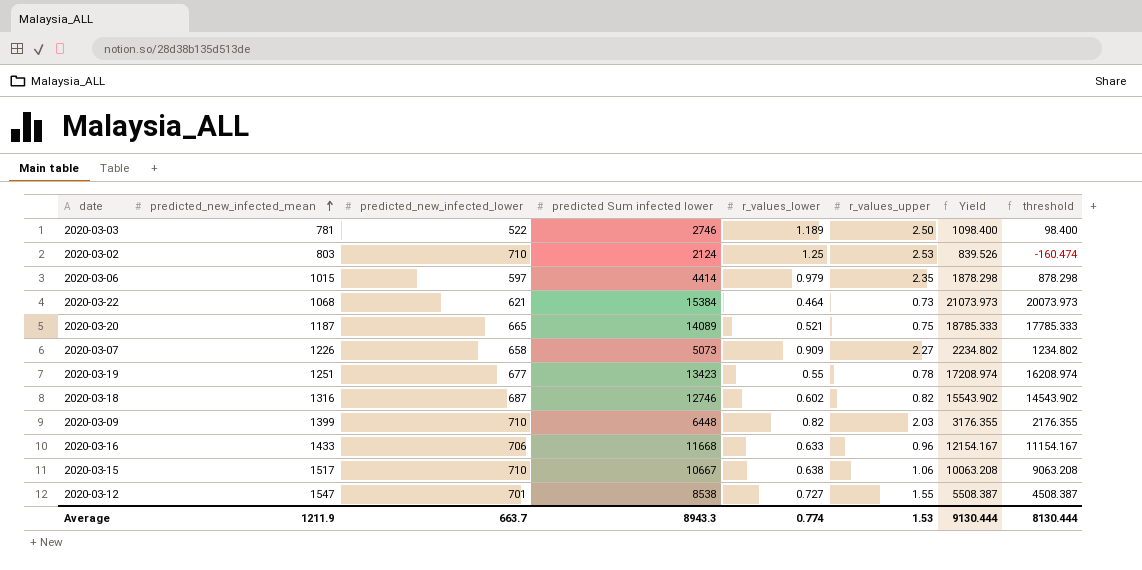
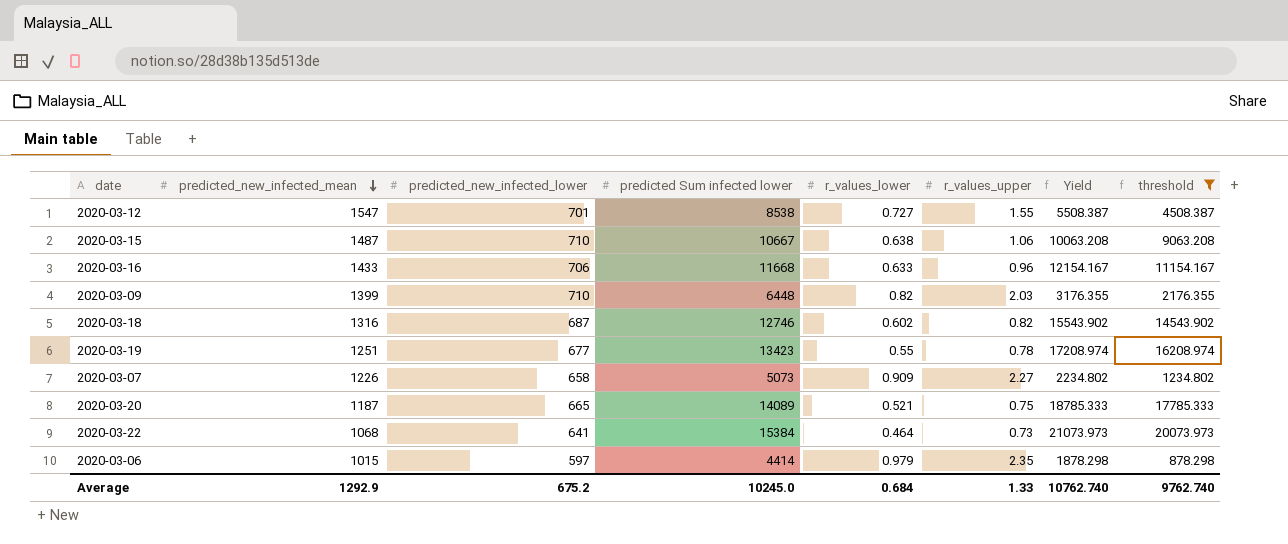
filter: none -> threshold >= 878.298
row order: predicted_new_infected_mean ascending -> predicted_new_infected_mean descending
2020-03-15 | predicted_new_infected_mean: 1517 -> 1487
2020-03-22 | predicted_new_infected_lower: 621 -> 641
Average | predicted_new_infected_mean: 1211.9 -> 1292.9
Average | predicted_new_infected_lower: 663.7 -> 675.2
Average | predicted Sum infected lower: 8943.3 -> 10245.0
Average | r_values_lower: 0.774 -> 0.684
Average | r_values_upper: 1.53 -> 1.33
Average | Yield: 9130.444 -> 10762.740
Average | threshold: 8130.444 -> 9762.740

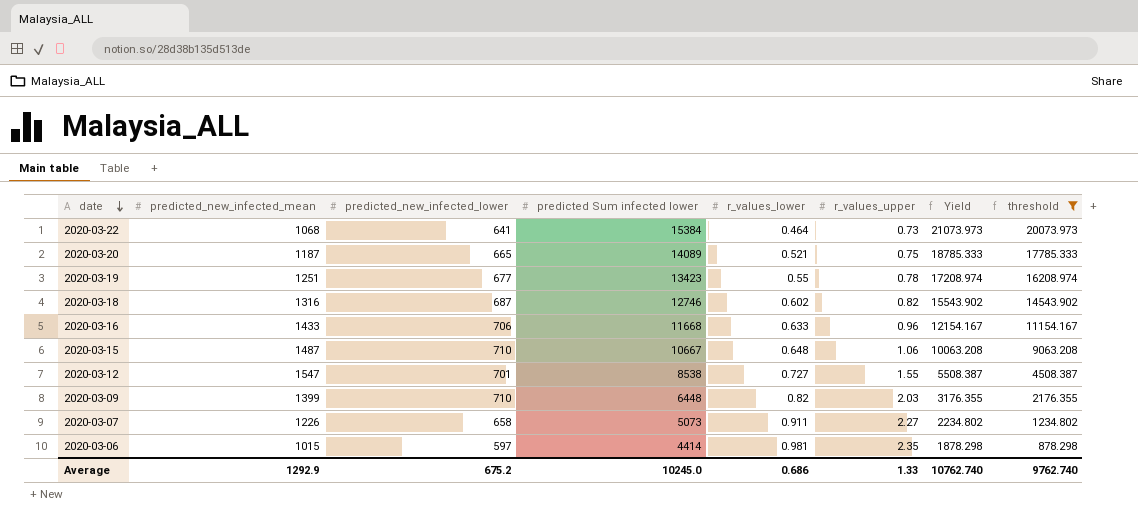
row order: predicted_new_infected_mean descending -> date descending
2020-03-15 | r_values_lower: 0.638 -> 0.648
2020-03-07 | r_values_lower: 0.909 -> 0.911
2020-03-06 | r_values_lower: 0.979 -> 0.981
Average | r_values_lower: 0.684 -> 0.686

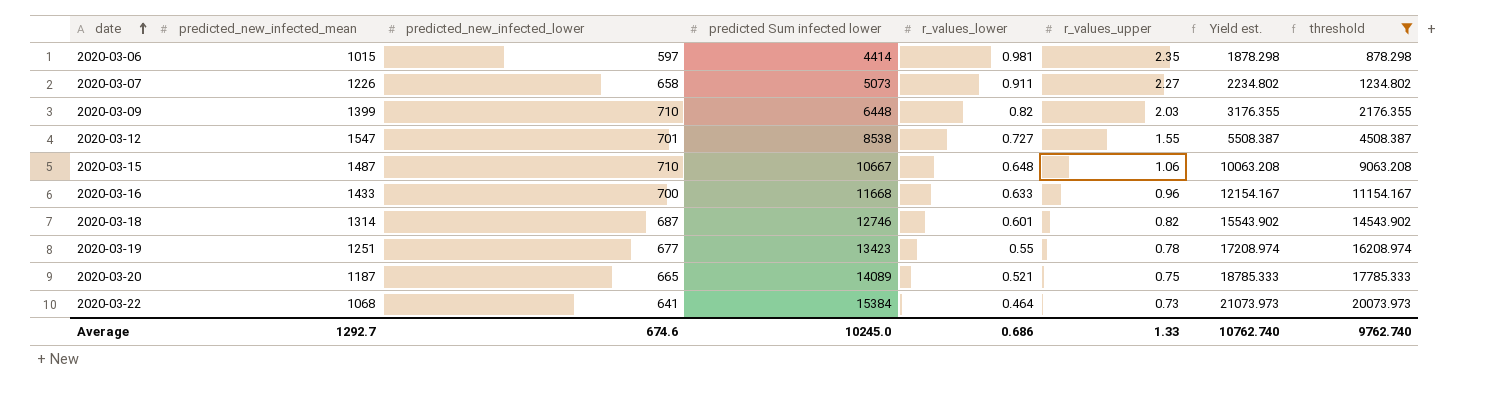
row order: date descending -> date ascending
column name: Yield -> Yield est.
2020-03-16 | predicted_new_infected_lower: 706 -> 700
2020-03-18 | predicted_new_infected_mean: 1316 -> 1314
2020-03-18 | r_values_lower: 0.602 -> 0.601
Average | predicted_new_infected_mean: 1292.9 -> 1292.7
Average | predicted_new_infected_lower: 675.2 -> 674.6

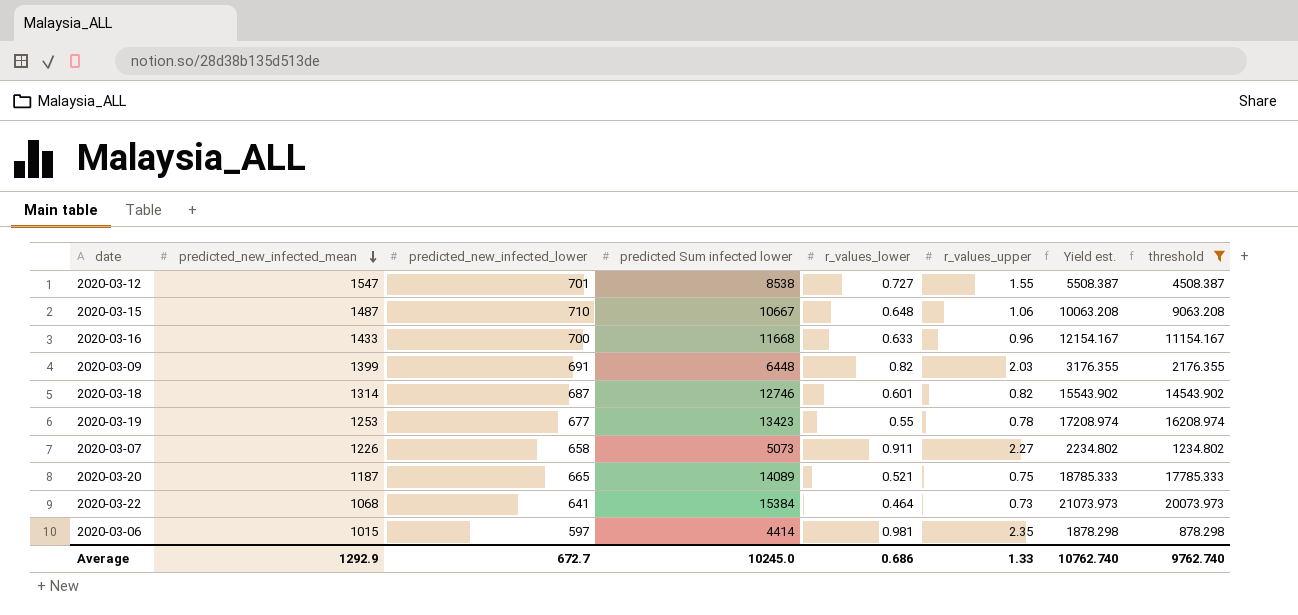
row order: date ascending -> predicted_new_infected_mean descending
2020-03-09 | predicted_new_infected_lower: 710 -> 691
2020-03-19 | predicted_new_infected_mean: 1251 -> 1253
Average | predicted_new_infected_mean: 1292.7 -> 1292.9
Average | predicted_new_infected_lower: 674.6 -> 672.7

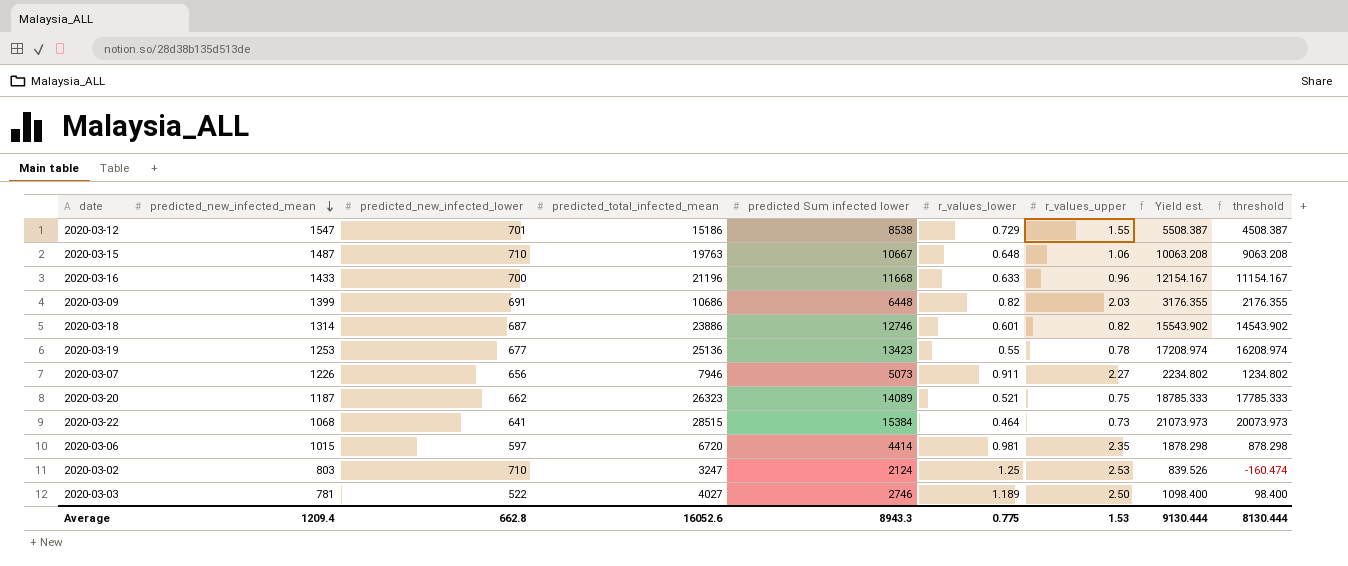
filter: threshold >= 878.298 -> none
column predicted_total_infected_mean | position: none -> 4
2020-03-12 | r_values_lower: 0.727 -> 0.729
2020-03-07 | predicted_new_infected_lower: 658 -> 656
2020-03-20 | predicted_new_infected_lower: 665 -> 662
Average | predicted_new_infected_mean: 1292.9 -> 1209.4
Average | predicted_new_infected_lower: 672.7 -> 662.8
Average | predicted Sum infected lower: 10245.0 -> 8943.3
Average | r_values_lower: 0.686 -> 0.775
Average | r_values_upper: 1.33 -> 1.53
Average | Yield est.: 10762.740 -> 9130.444
Average | threshold: 9762.740 -> 8130.444

